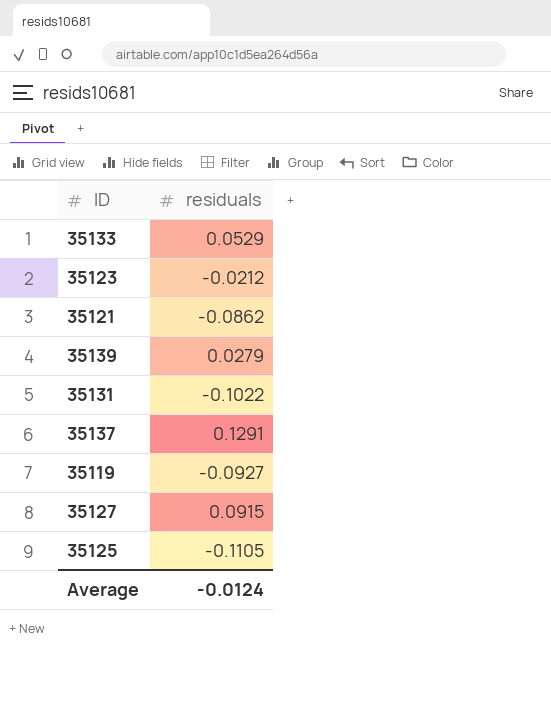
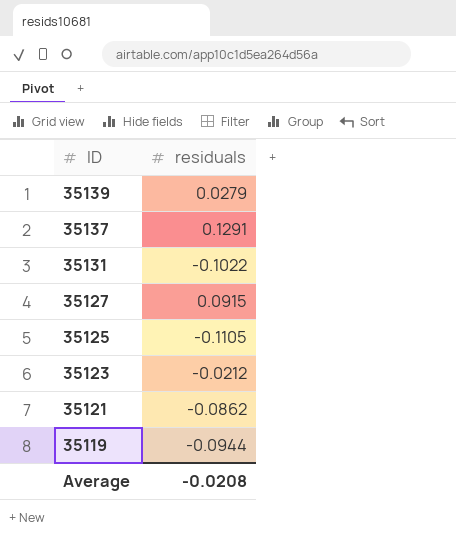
row order: none -> ID descending
row 35133: 0.0529 -> none
35119 | residuals: -0.0927 -> -0.0944
Average | residuals: -0.0124 -> -0.0208

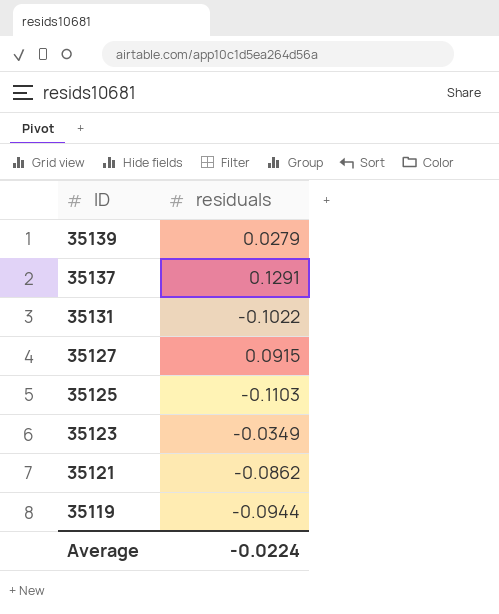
35125 | residuals: -0.1105 -> -0.1103
35123 | residuals: -0.0212 -> -0.0349
Average | residuals: -0.0208 -> -0.0224

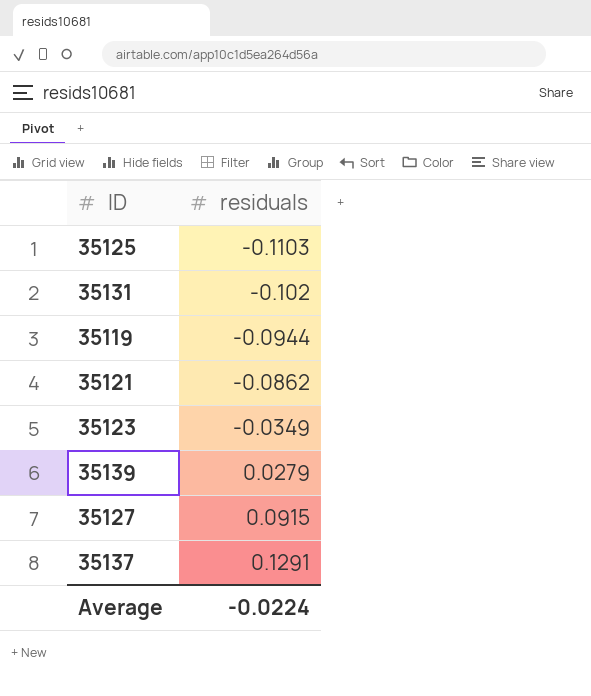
row order: ID descending -> residuals ascending
35131 | residuals: -0.1022 -> -0.102

